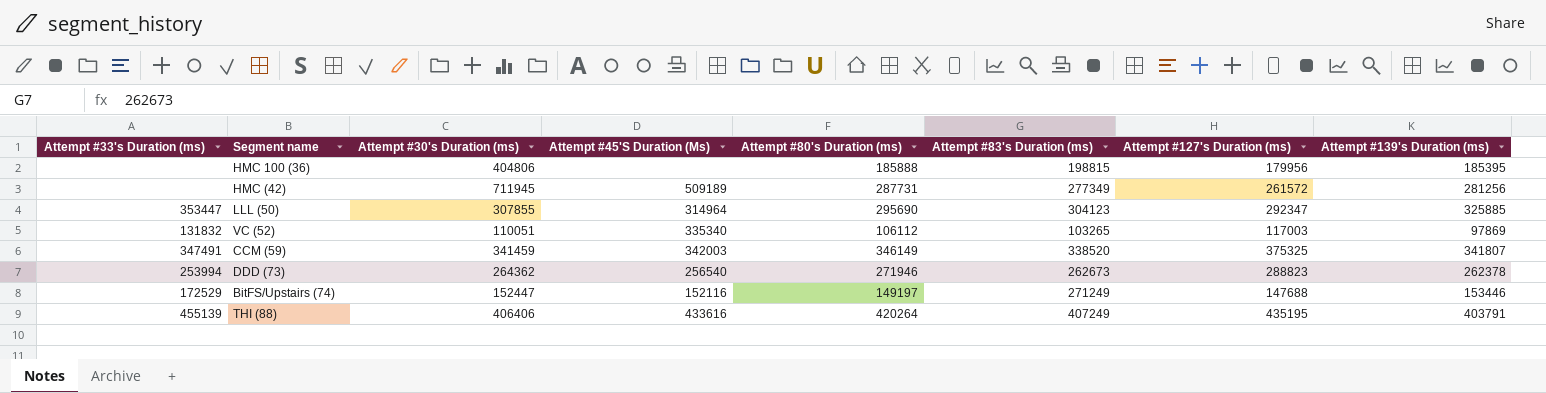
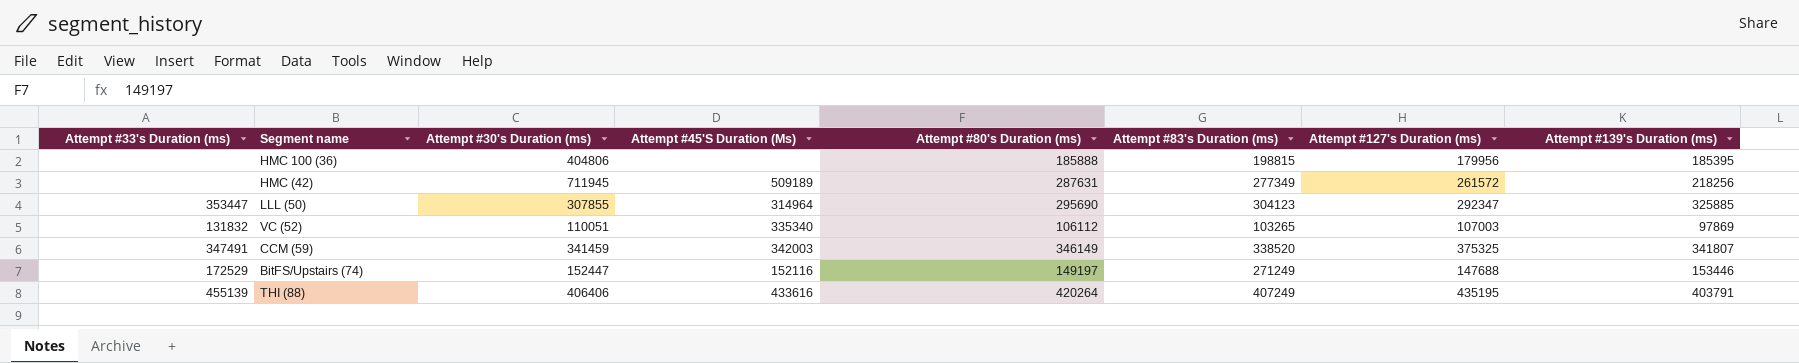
row DDD (73): 253994 | 264362 | 256540 | 271946 | 262673 | 288823 | 262378 -> none
HMC (42) | Attempt #80's Duration (ms): 287731 -> 287631
HMC (42) | Attempt #139's Duration (ms): 281256 -> 218256
VC (52) | Attempt #127's Duration (ms): 117003 -> 107003

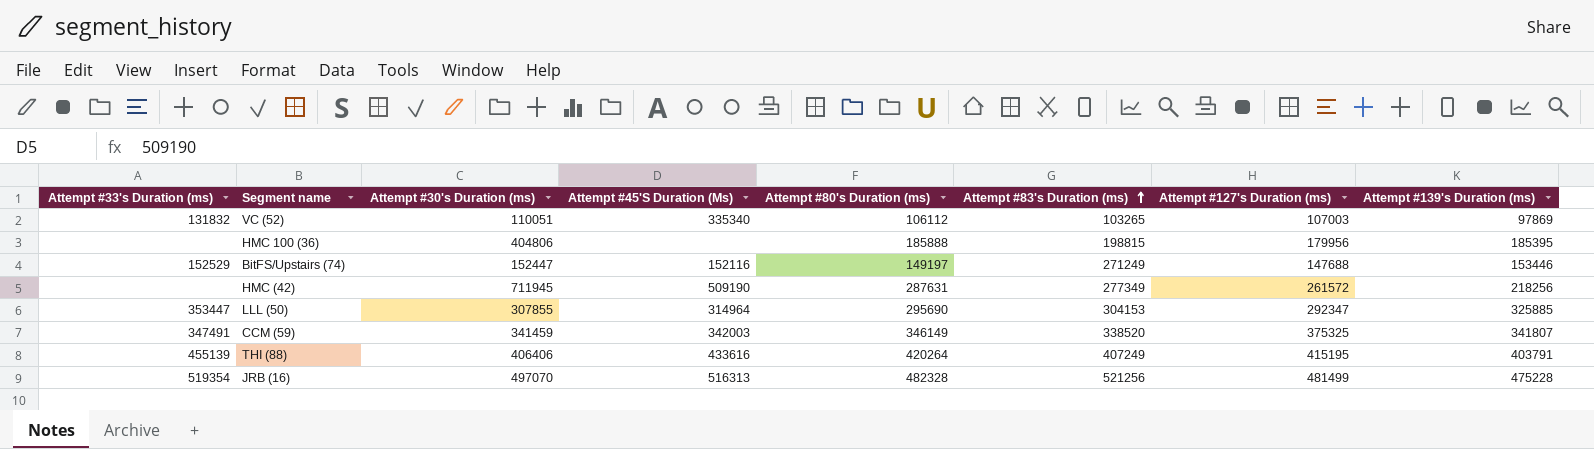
row order: none -> Attempt #83's Duration (ms) ascending
BitFS/Upstairs (74) | Attempt #33's Duration (ms): 172529 -> 152529
HMC (42) | Attempt #45'S Duration (Ms): 509189 -> 509190
LLL (50) | Attempt #83's Duration (ms): 304123 -> 304153
THI (88) | Attempt #127's Duration (ms): 435195 -> 415195
row JRB (16): none -> 519354 | 497070 | 516313 | 482328 | 521256 | 481499 | 475228

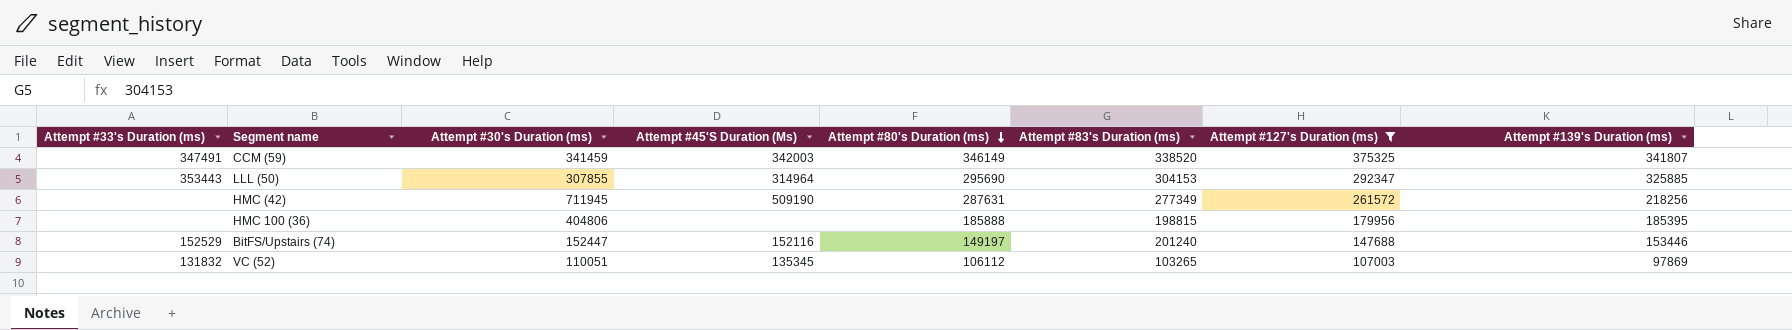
filter: none -> Attempt #127's Duration (ms) <= 375325
row order: Attempt #83's Duration (ms) ascending -> Attempt #80's Duration (ms) descending
LLL (50) | Attempt #33's Duration (ms): 353447 -> 353443
BitFS/Upstairs (74) | Attempt #83's Duration (ms): 271249 -> 201240
VC (52) | Attempt #45'S Duration (Ms): 335340 -> 135345

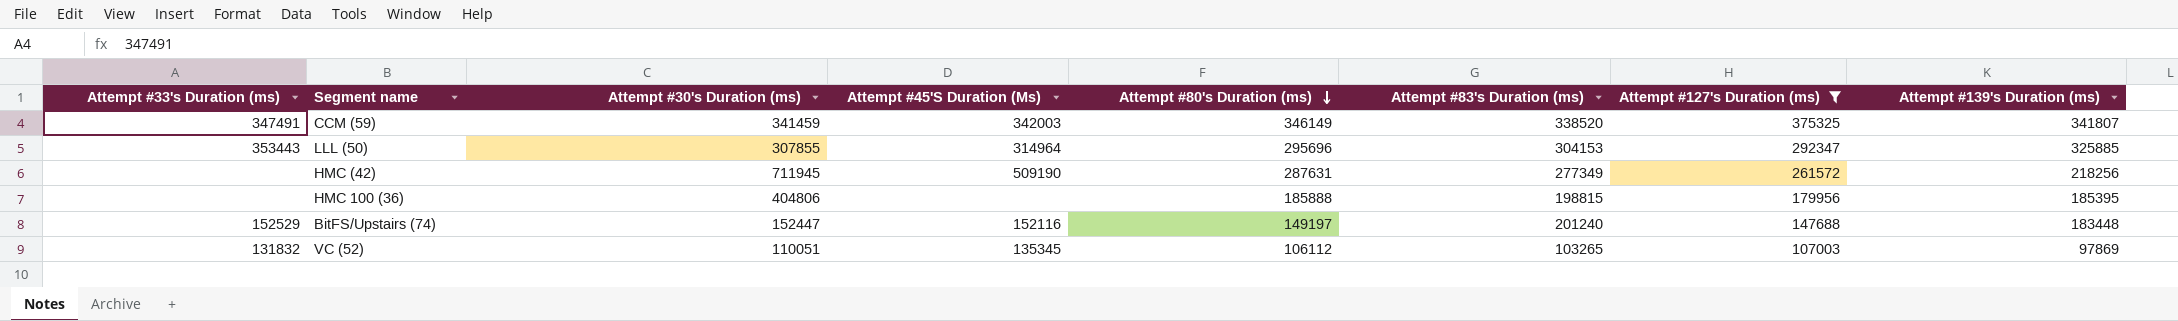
LLL (50) | Attempt #80's Duration (ms): 295690 -> 295696
BitFS/Upstairs (74) | Attempt #139's Duration (ms): 153446 -> 183448

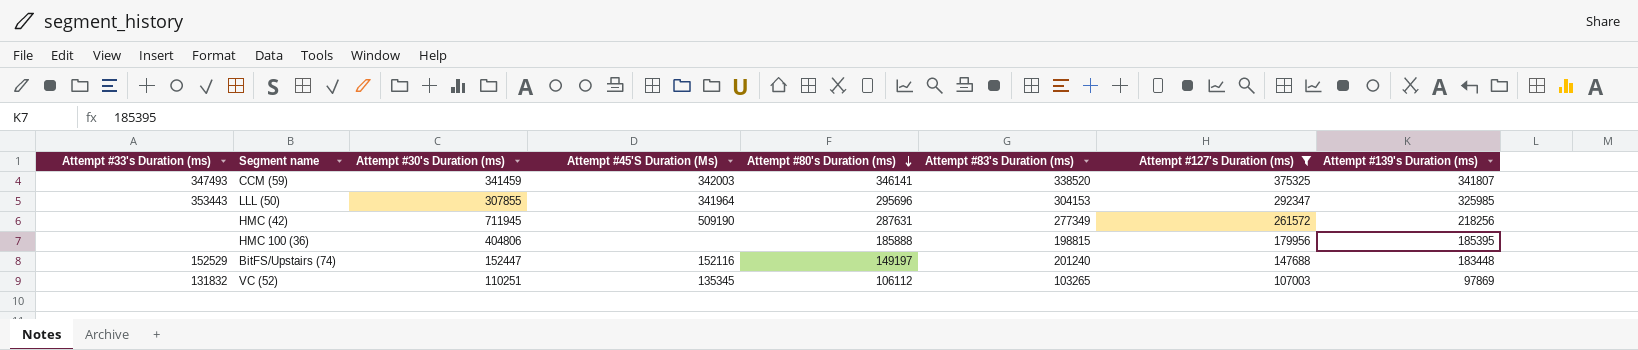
CCM (59) | Attempt #33's Duration (ms): 347491 -> 347493
CCM (59) | Attempt #80's Duration (ms): 346149 -> 346141
LLL (50) | Attempt #45'S Duration (Ms): 314964 -> 341964
LLL (50) | Attempt #139's Duration (ms): 325885 -> 325985
VC (52) | Attempt #30's Duration (ms): 110051 -> 110251

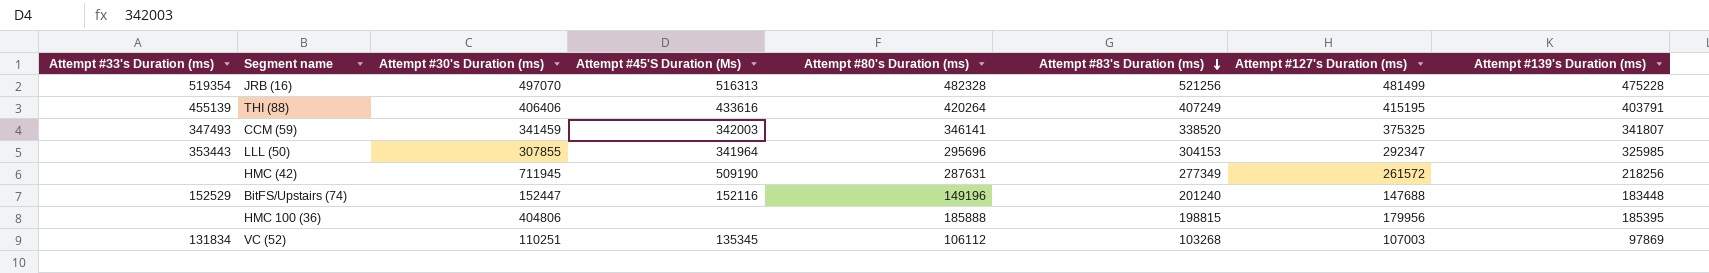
filter: Attempt #127's Duration (ms) <= 375325 -> none
row order: Attempt #80's Duration (ms) descending -> Attempt #83's Duration (ms) descending
BitFS/Upstairs (74) | Attempt #80's Duration (ms): 149197 -> 149196
VC (52) | Attempt #33's Duration (ms): 131832 -> 131834
VC (52) | Attempt #83's Duration (ms): 103265 -> 103268

